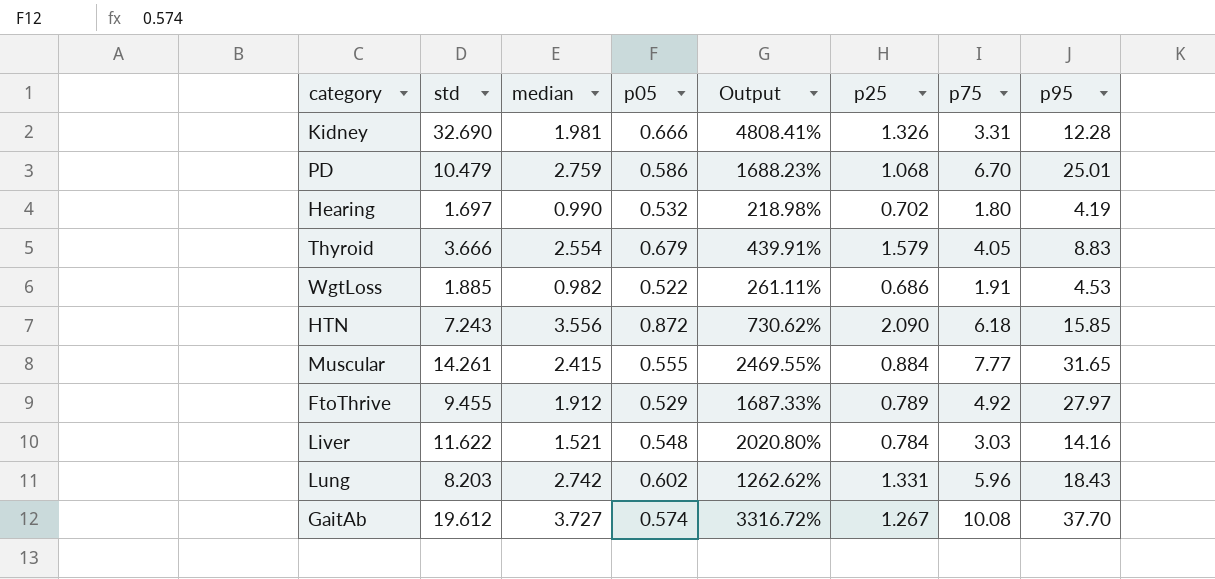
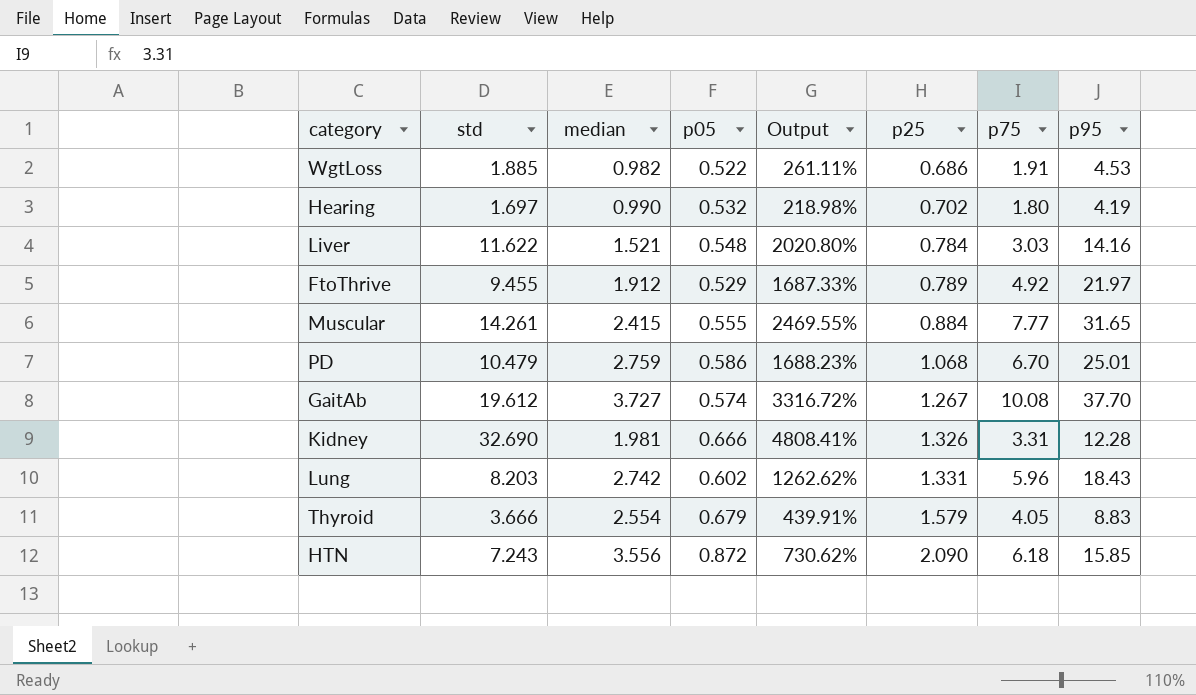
row order: none -> p25 ascending
FtoThrive | p95: 27.97 -> 21.97

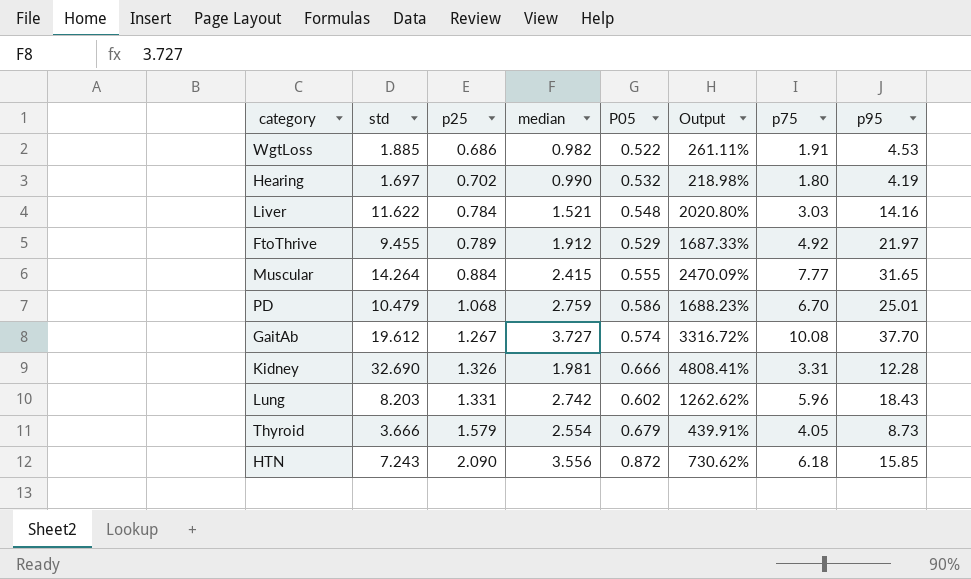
column p25 | position: 6 -> 3
column name: p05 -> P05
Muscular | std: 14.261 -> 14.264
Muscular | Output: 2469.55% -> 2470.09%
Thyroid | p95: 8.83 -> 8.73

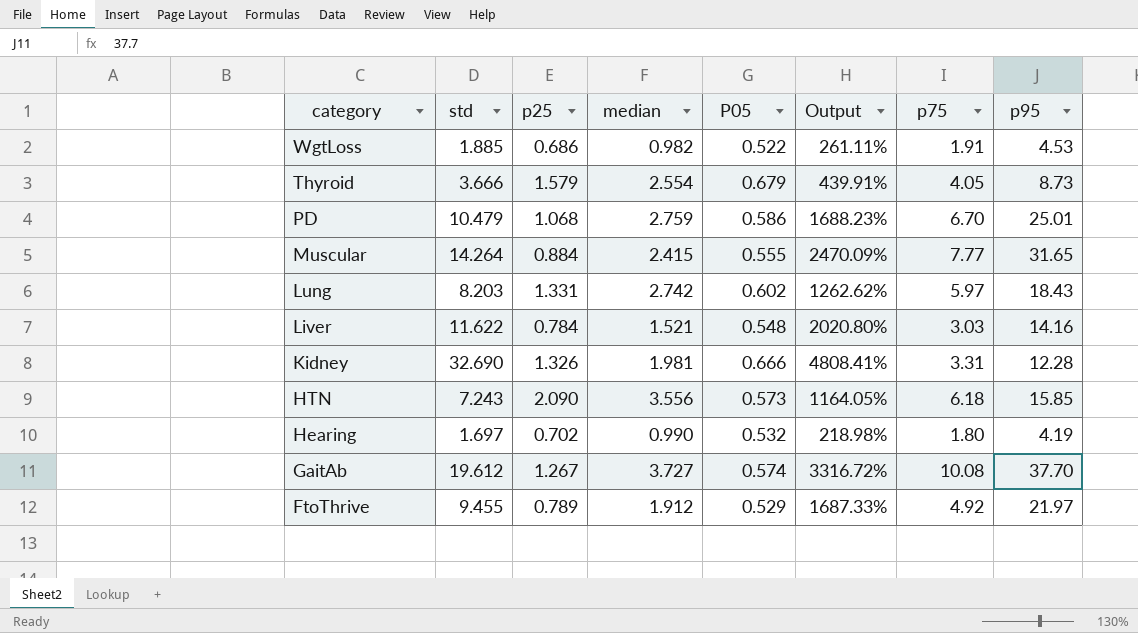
row order: p25 ascending -> category descending
Lung | p75: 5.96 -> 5.97
HTN | P05: 0.872 -> 0.573
HTN | Output: 730.62% -> 1164.05%

